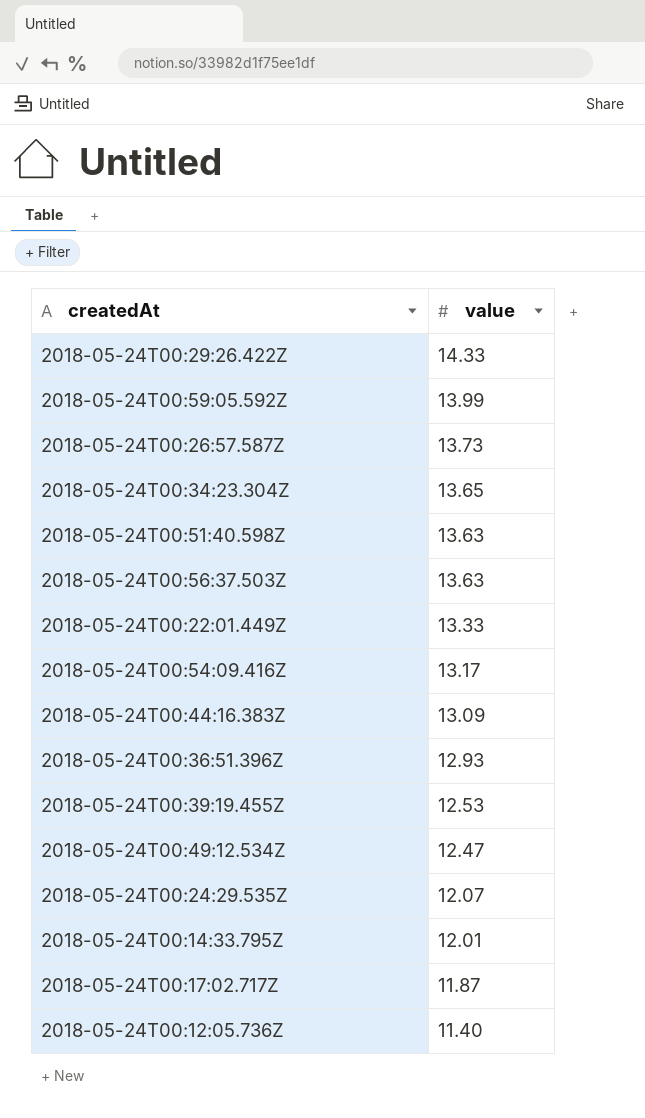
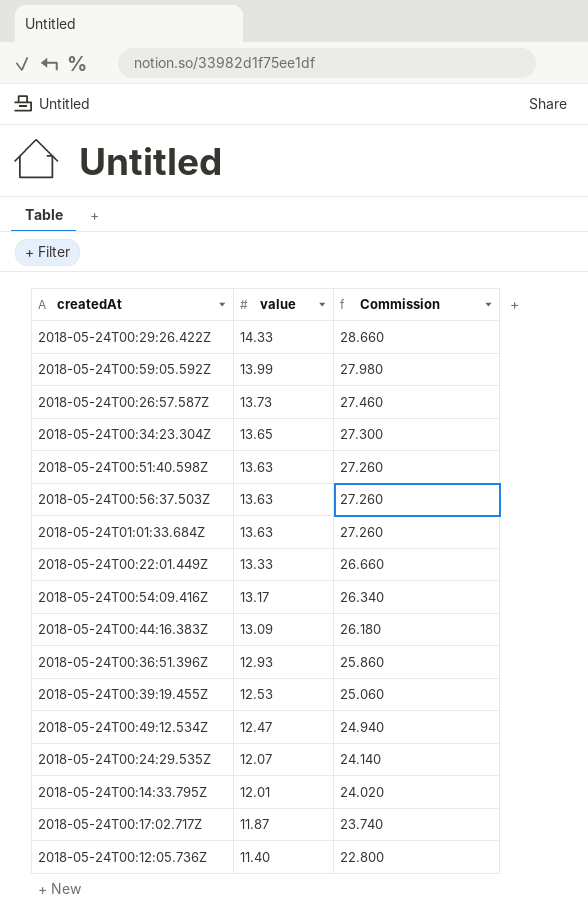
column Commission | formula: none -> [value] * 2
row 2018-05-24T01:01:33.684Z: none -> 13.63 | 27.260

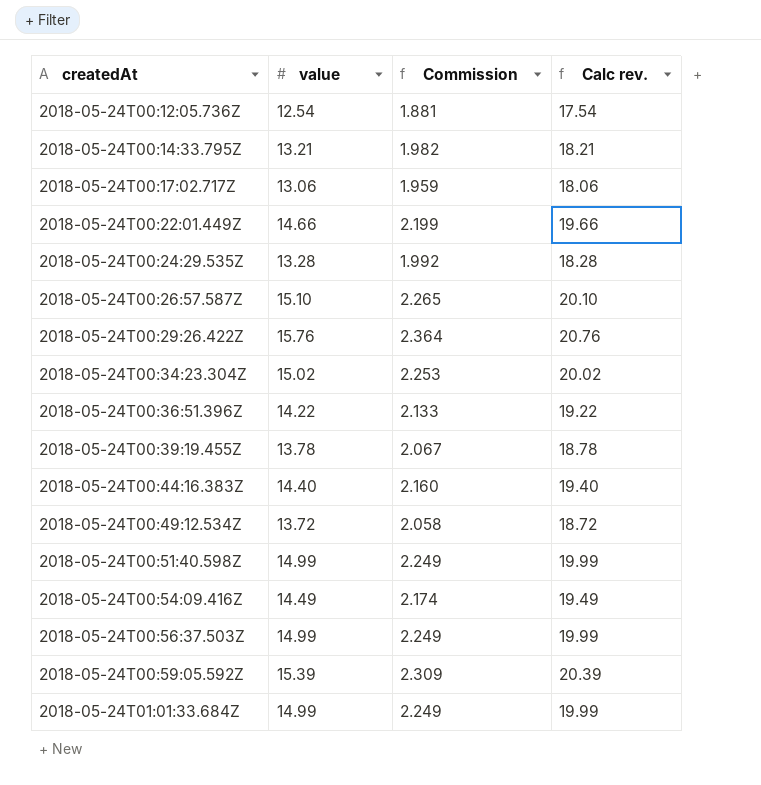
row order: value descending -> createdAt ascending
column Commission | formula: [value] * 2 -> [value] * 0.15
column Calc rev. | formula: none -> [value] + 5
2018-05-24T00:12:05.736Z | value: 11.40 -> 12.54
2018-05-24T00:14:33.795Z | value: 12.01 -> 13.21
2018-05-24T00:17:02.717Z | value: 11.87 -> 13.06
2018-05-24T00:22:01.449Z | value: 13.33 -> 14.66
2018-05-24T00:24:29.535Z | value: 12.07 -> 13.28
2018-05-24T00:26:57.587Z | value: 13.73 -> 15.10
2018-05-24T00:29:26.422Z | value: 14.33 -> 15.76
2018-05-24T00:34:23.304Z | value: 13.65 -> 15.02
2018-05-24T00:36:51.396Z | value: 12.93 -> 14.22
2018-05-24T00:39:19.455Z | value: 12.53 -> 13.78
2018-05-24T00:44:16.383Z | value: 13.09 -> 14.40
2018-05-24T00:49:12.534Z | value: 12.47 -> 13.72
2018-05-24T00:51:40.598Z | value: 13.63 -> 14.99
2018-05-24T00:54:09.416Z | value: 13.17 -> 14.49
2018-05-24T00:56:37.503Z | value: 13.63 -> 14.99
2018-05-24T00:59:05.592Z | value: 13.99 -> 15.39
2018-05-24T01:01:33.684Z | value: 13.63 -> 14.99

